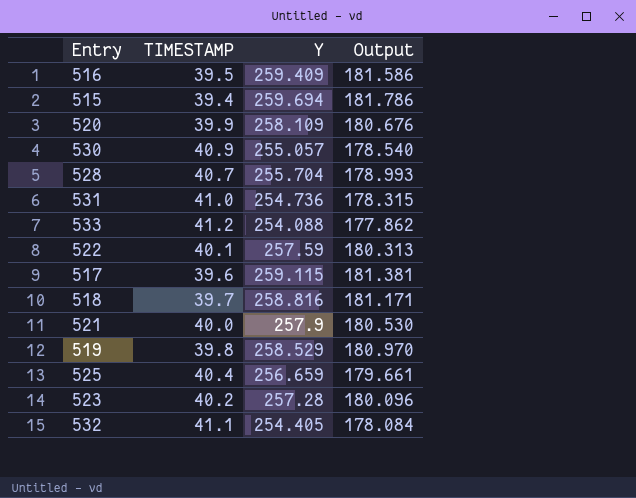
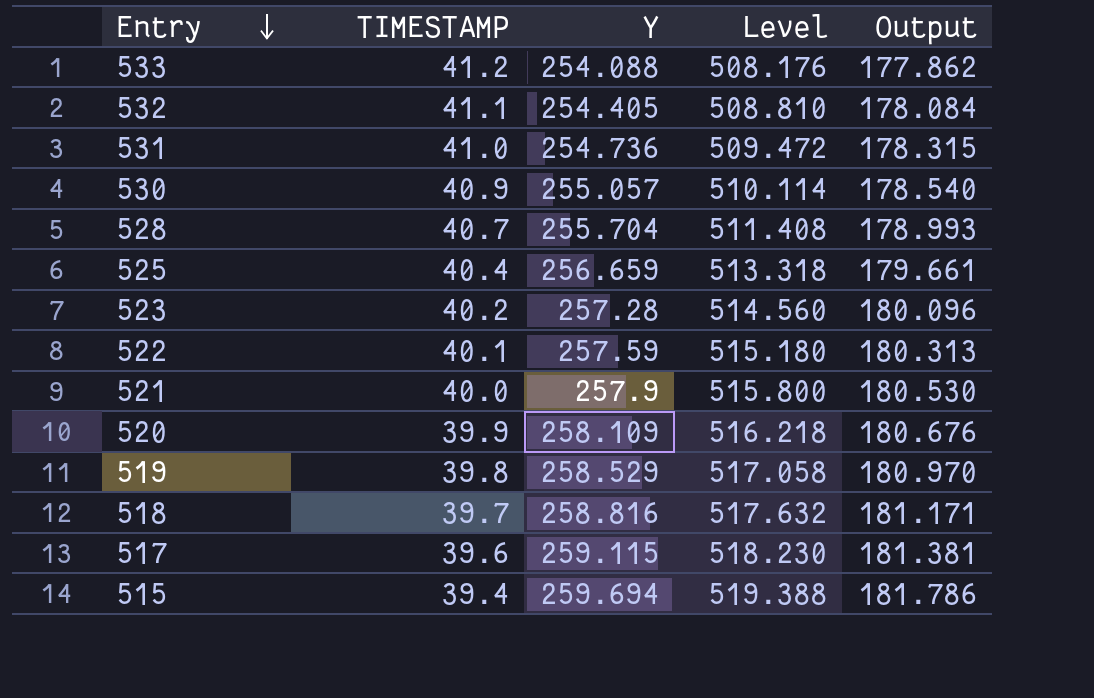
row order: none -> Entry descending
column Level | formula: none -> [Y] * 2
row 516: 39.5 | 259.409 | 181.586 -> none

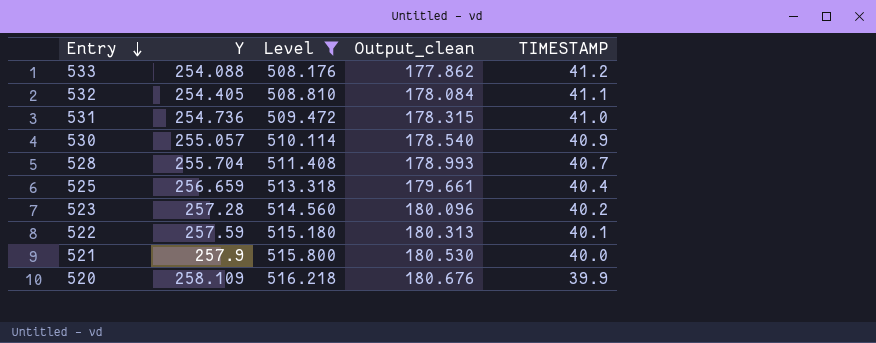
filter: none -> Level <= 516.218
column name: Output -> Output_clean
column TIMESTAMP | position: 2 -> 5

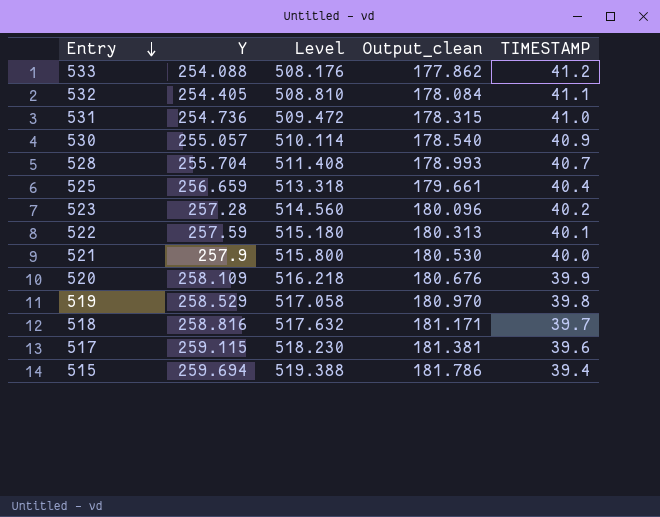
filter: Level <= 516.218 -> none

